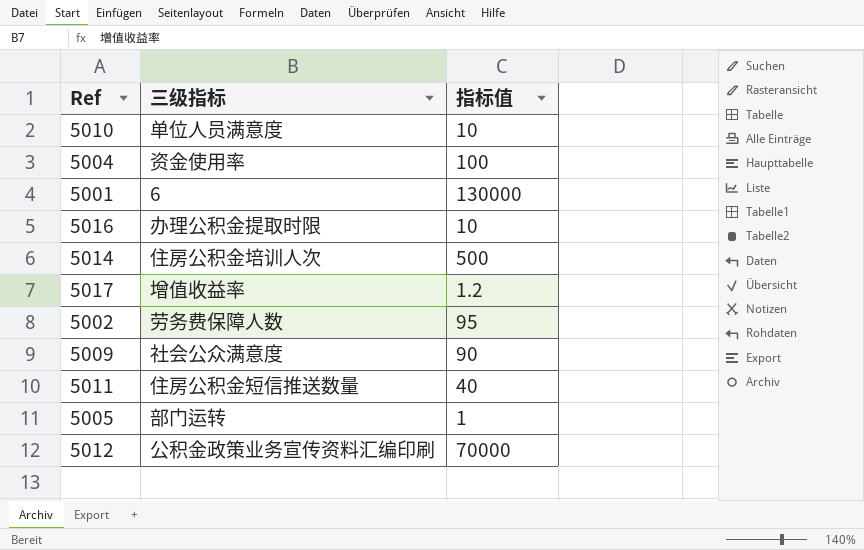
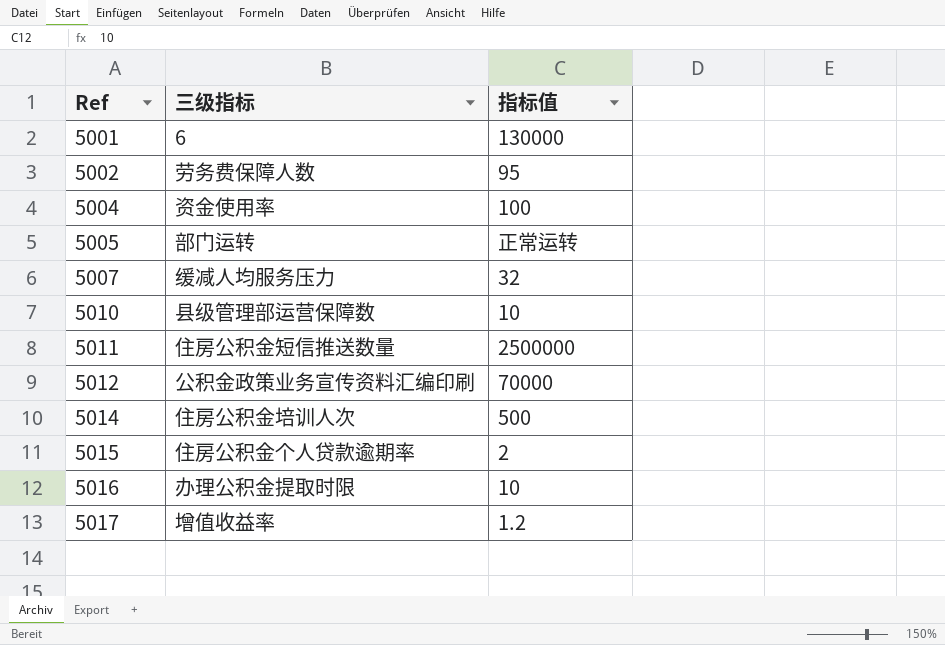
row order: none -> Ref ascending
row 5009: 社会公众满意度 | 90 -> none
5005 | 指标值: 1 -> 正常运转
row 5007: none -> 缓减人均服务压力 | 32
5010 | 三级指标: 单位人员满意度 -> 县级管理部运营保障数
5011 | 指标值: 40 -> 2500000
row 5015: none -> 住房公积金个人贷款逾期率 | 2

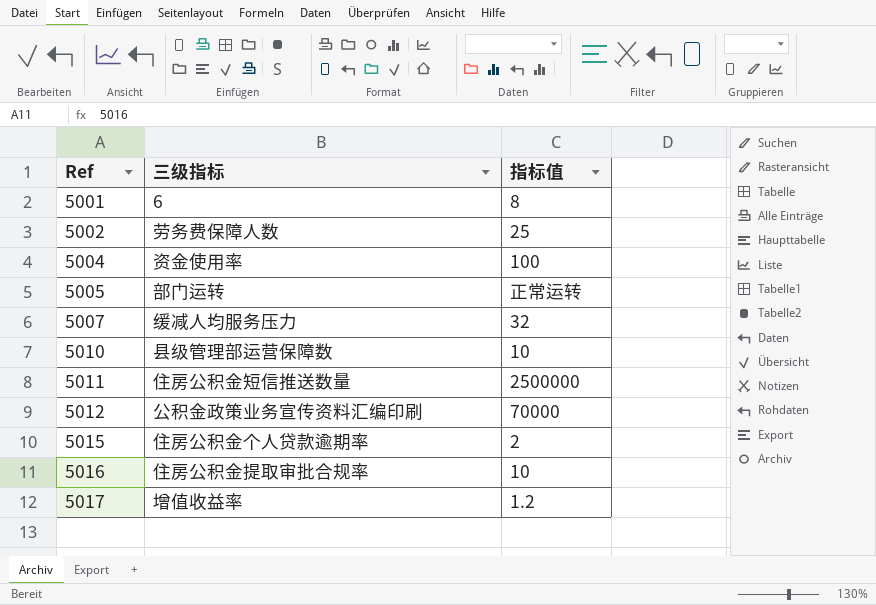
row 5014: 住房公积金培训人次 | 500 -> none
5001 | 指标值: 130000 -> 8
5002 | 指标值: 95 -> 25
5016 | 三级指标: 办理公积金提取时限 -> 住房公积金提取审批合规率

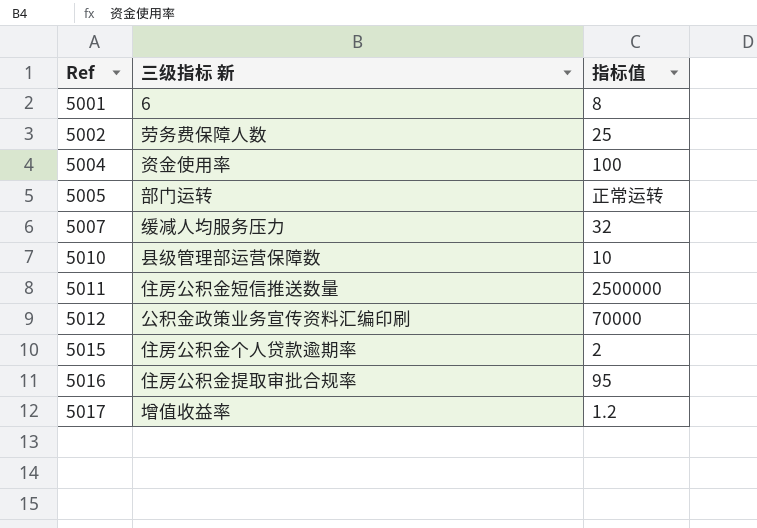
column name: 三级指标 -> 三级指标 新
5016 | 指标值: 10 -> 95

